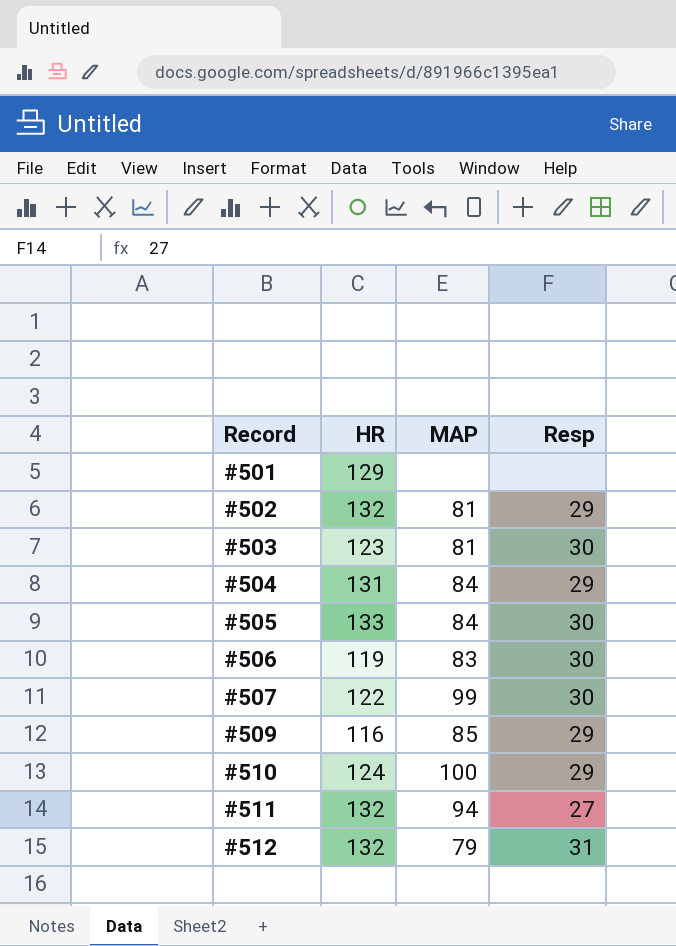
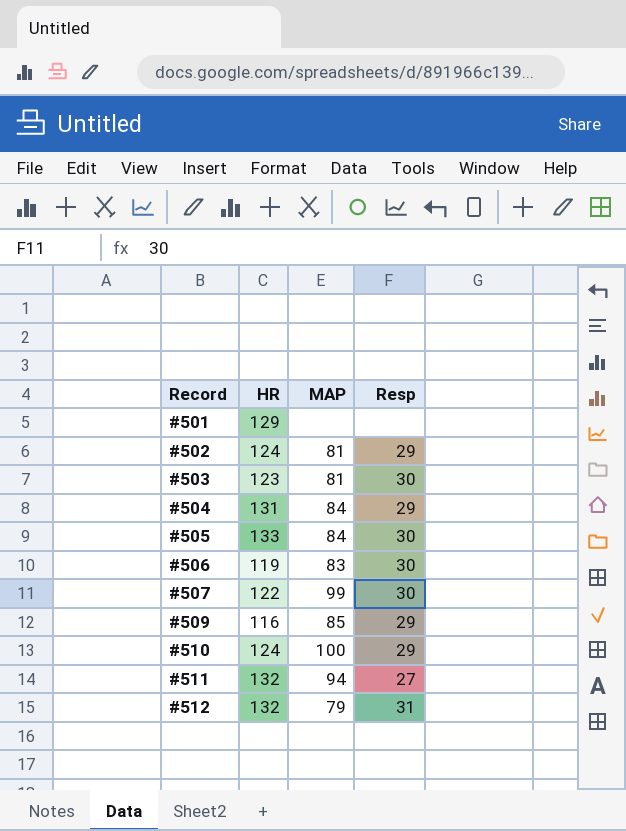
#502 | HR: 132 -> 124

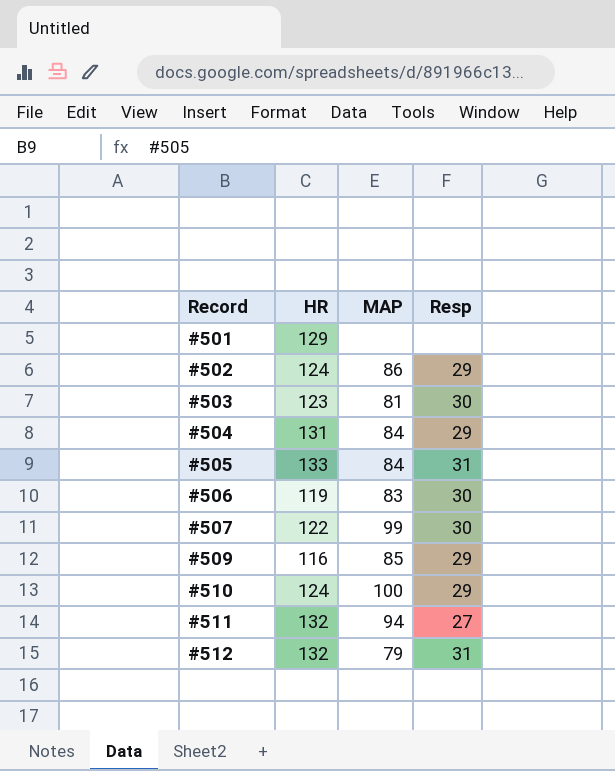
#502 | MAP: 81 -> 86
#505 | Resp: 30 -> 31

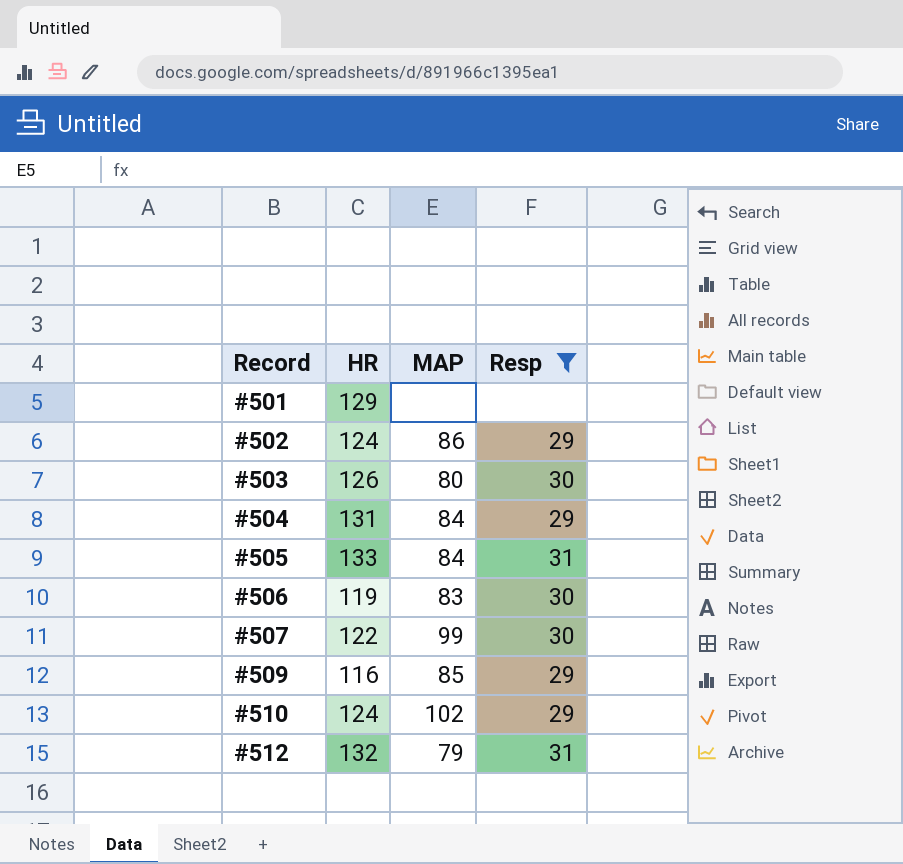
filter: none -> Resp != 27
#503 | HR: 123 -> 126
#503 | MAP: 81 -> 80
#510 | MAP: 100 -> 102

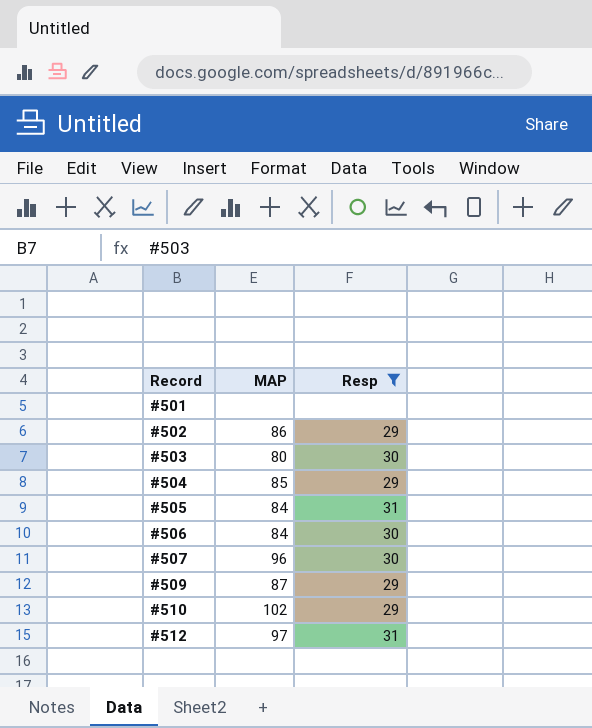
column HR | position: 2 -> none
#504 | MAP: 84 -> 85
#506 | MAP: 83 -> 84
#507 | MAP: 99 -> 96
#509 | MAP: 85 -> 87
#512 | MAP: 79 -> 97

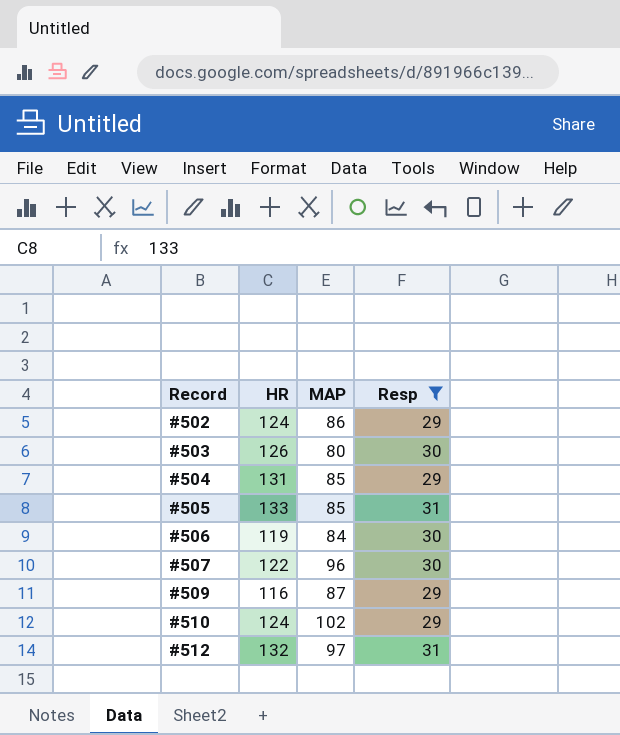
column HR | position: none -> 2
row #501: none | none -> none
#505 | MAP: 84 -> 85

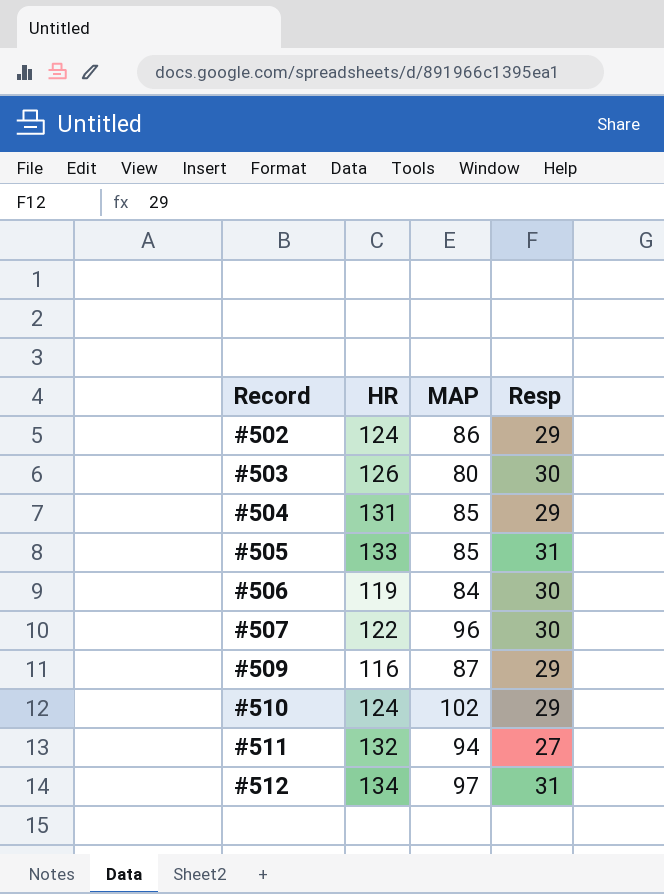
filter: Resp != 27 -> none
#512 | HR: 132 -> 134

